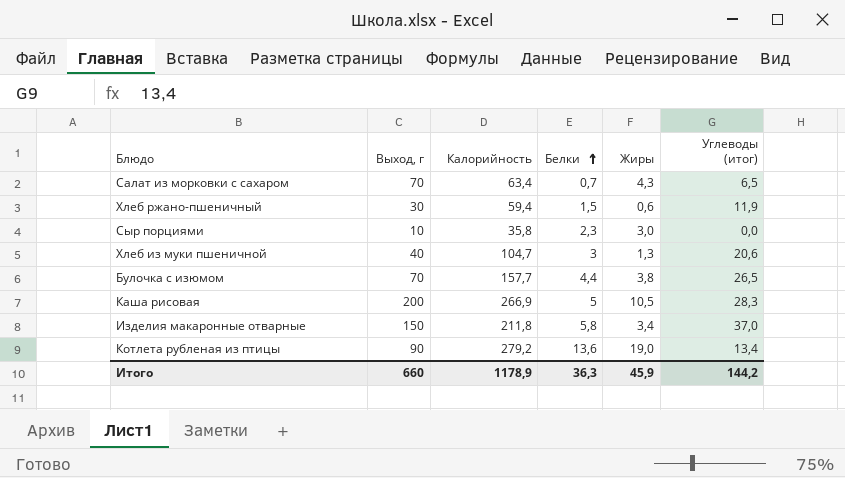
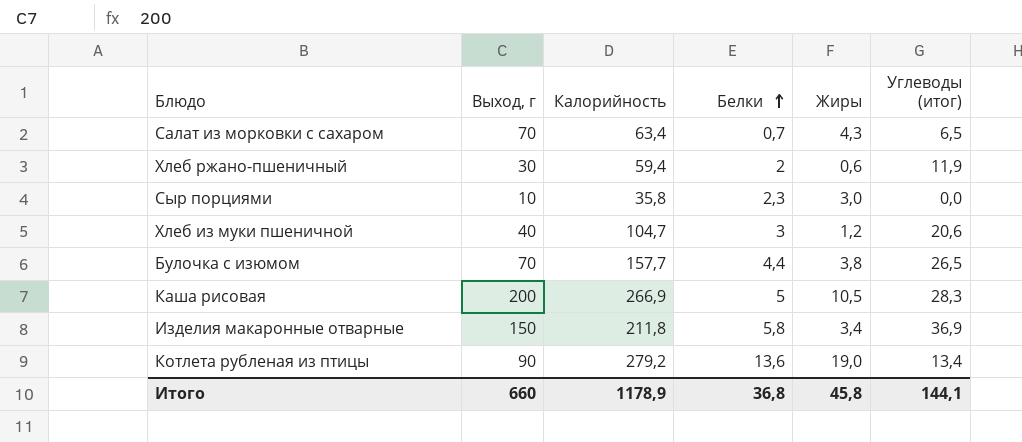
Хлеб ржано-пшеничный | Белки: 1,5 -> 2
Хлеб из муки пшеничной | Жиры: 1,3 -> 1,2
Изделия макаронные отварные | Углеводы (итог): 37,0 -> 36,9
Итого | Белки: 36,3 -> 36,8
Итого | Жиры: 45,9 -> 45,8
Итого | Углеводы (итог): 144,2 -> 144,1

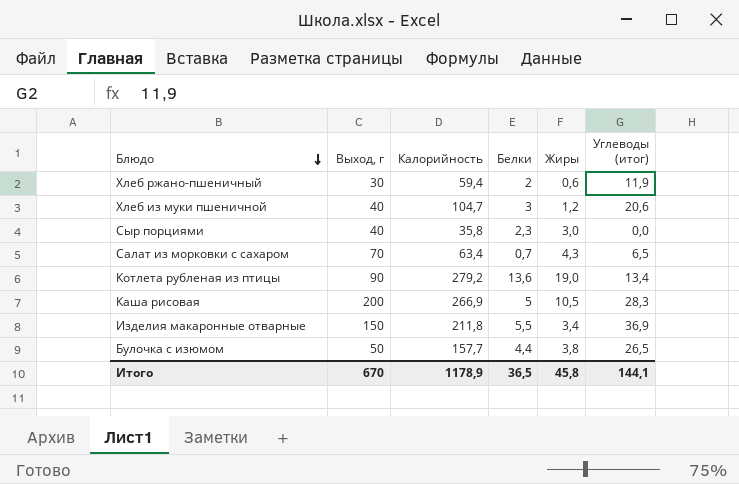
row order: Белки ascending -> Блюдо descending
Сыр порциями | Выход, г: 10 -> 40
Изделия макаронные отварные | Белки: 5,8 -> 5,5
Булочка с изюмом | Выход, г: 70 -> 50
Итого | Выход, г: 660 -> 670
Итого | Белки: 36,8 -> 36,5

